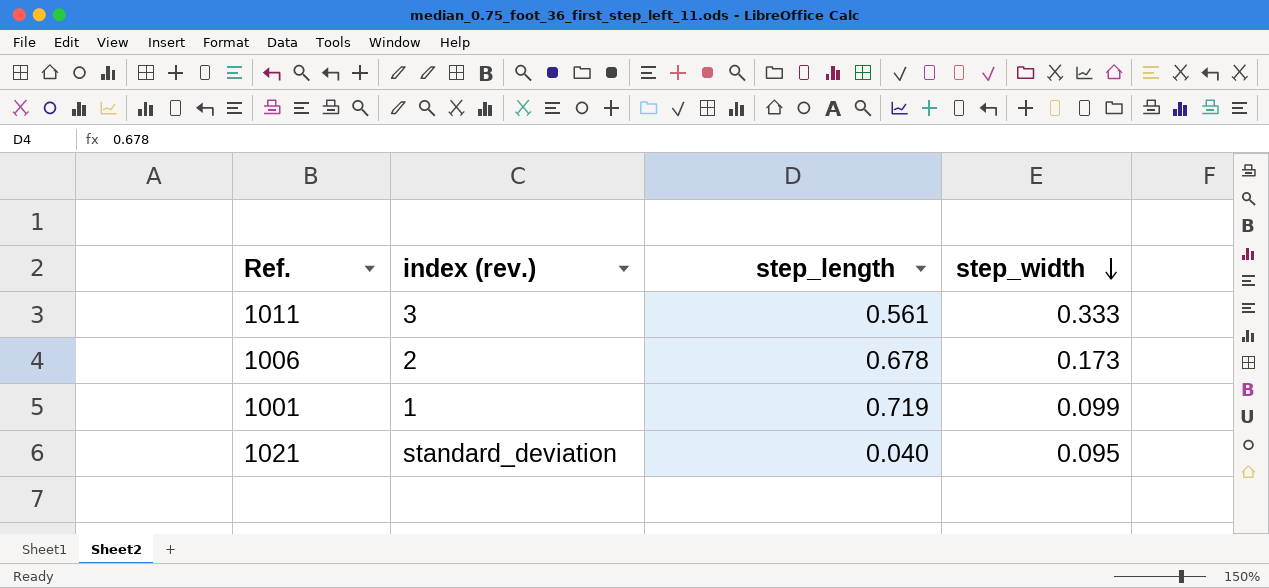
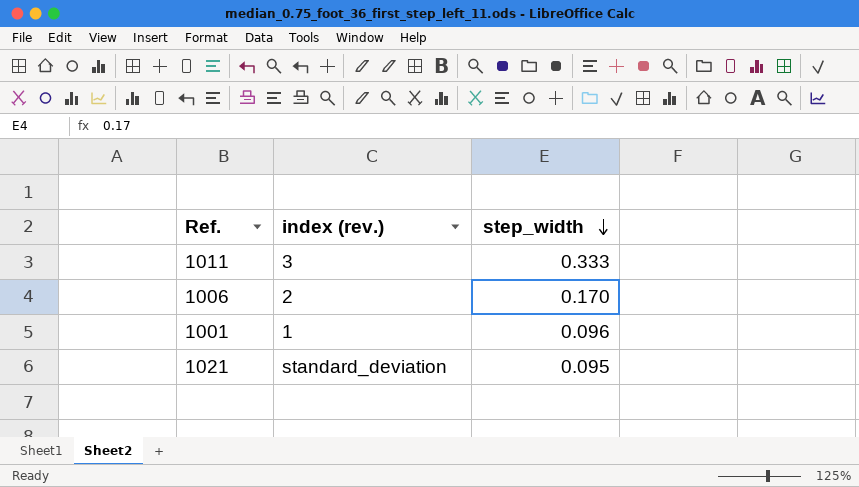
column step_length | position: 3 -> none
1006 | step_width: 0.173 -> 0.170
1001 | step_width: 0.099 -> 0.096

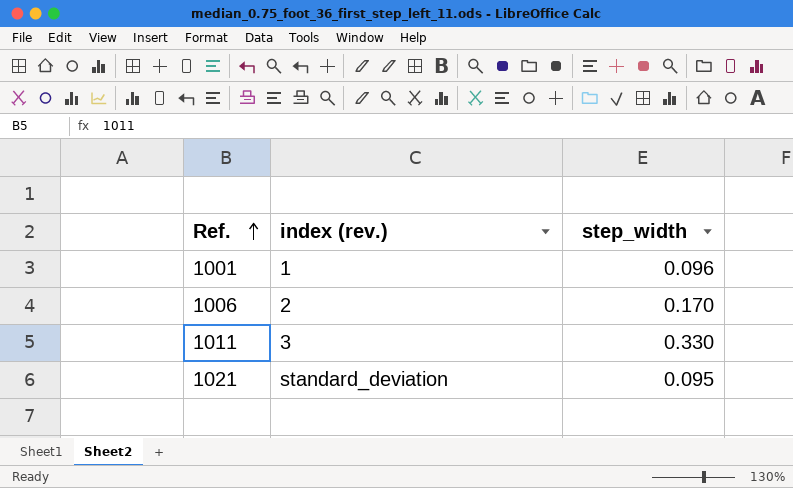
row order: step_width descending -> Ref. ascending
1011 | step_width: 0.333 -> 0.330

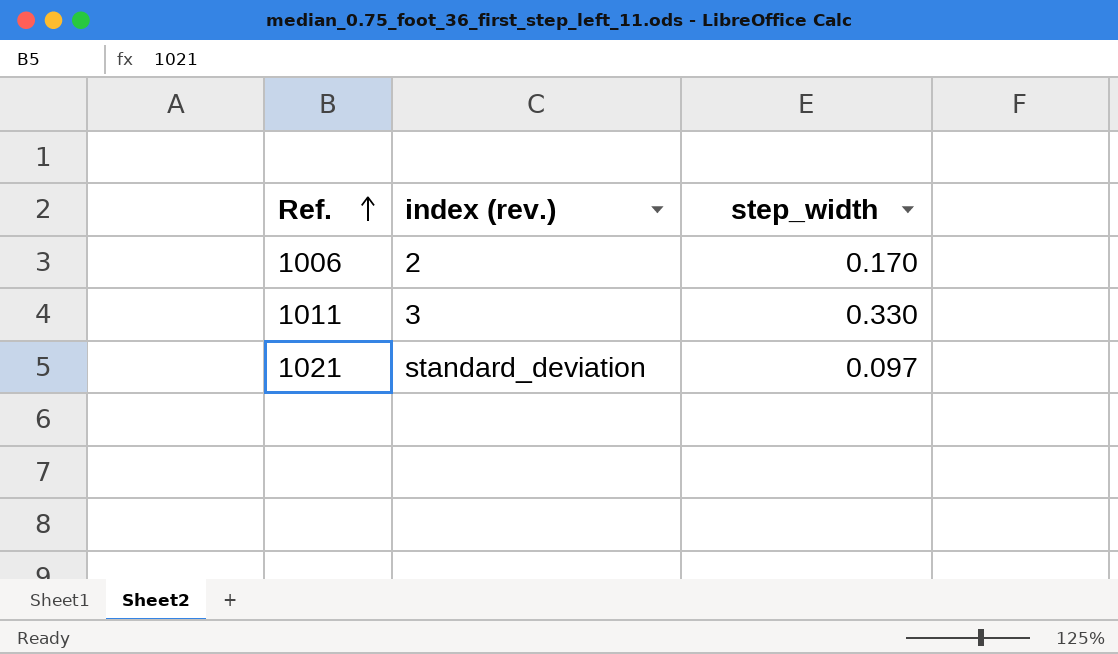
row 1001: 1 | 0.096 -> none
1021 | step_width: 0.095 -> 0.097

